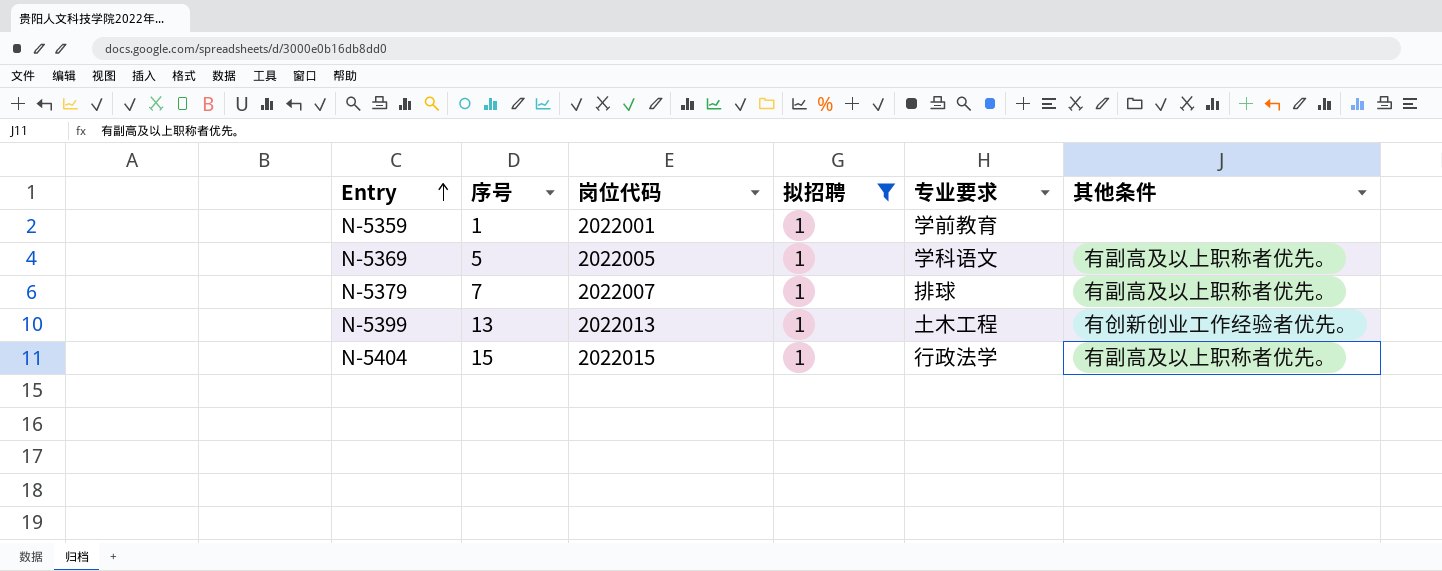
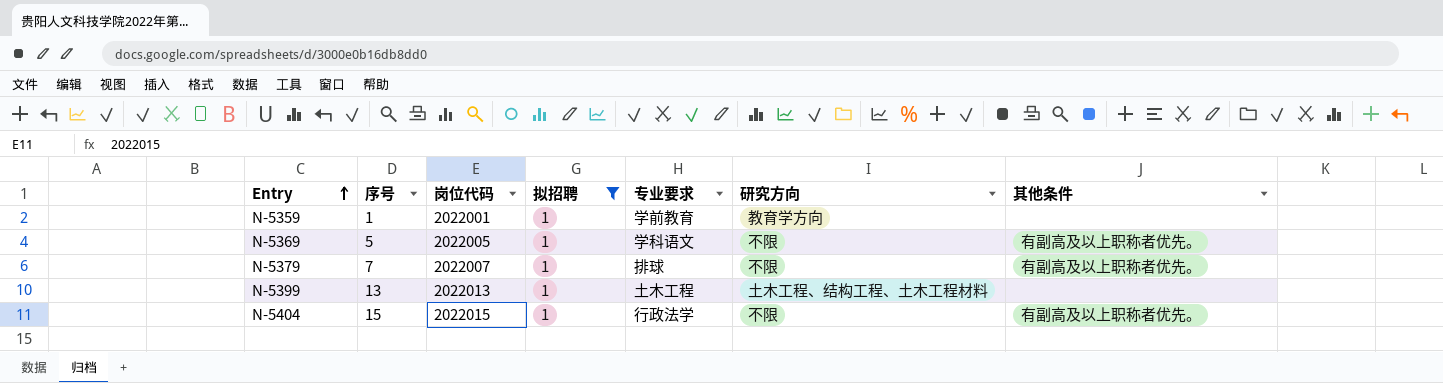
column 研究方向 | position: none -> 6
N-5399 | 其他条件: 有创新创业工作经验者优先。 -> none

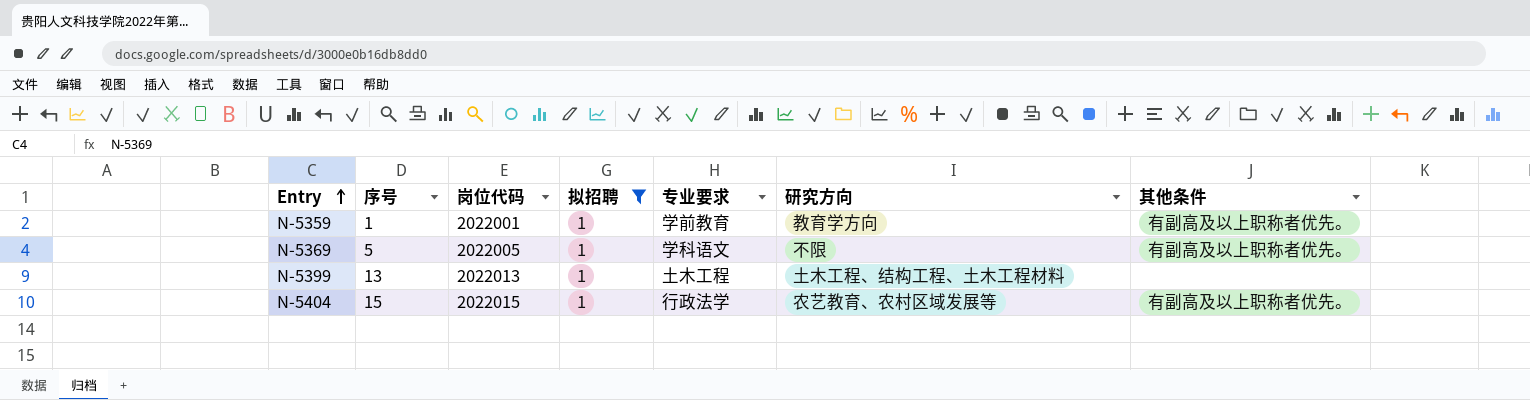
row N-5379: 7 | 2022007 | 1 | 排球 | 不限 | 有副高及以上职称者优先。 -> none
N-5359 | 其他条件: none -> 有副高及以上职称者优先。
N-5404 | 研究方向: 不限 -> 农艺教育、农村区域发展等

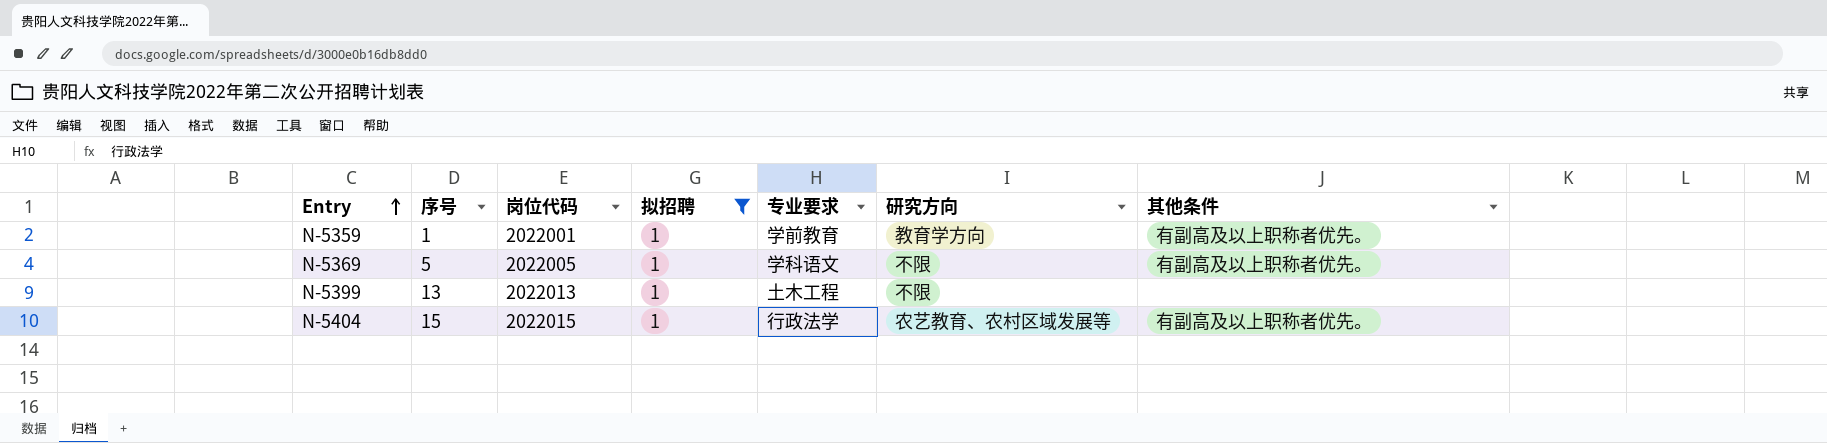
N-5399 | 研究方向: 土木工程、结构工程、土木工程材料 -> 不限

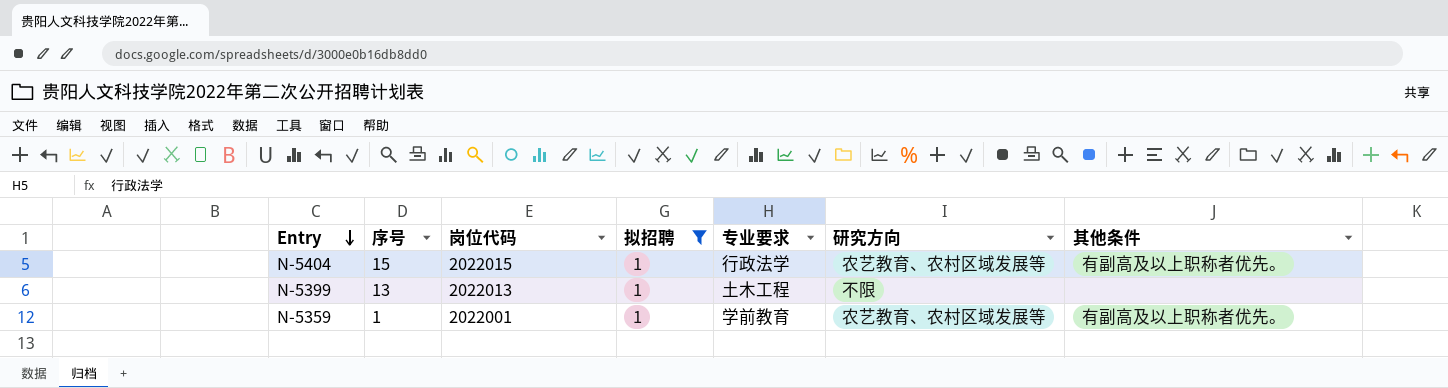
row order: Entry ascending -> Entry descending
row N-5369: 5 | 2022005 | 1 | 学科语文 | 不限 | 有副高及以上职称者优先。 -> none
N-5359 | 研究方向: 教育学方向 -> 农艺教育、农村区域发展等

